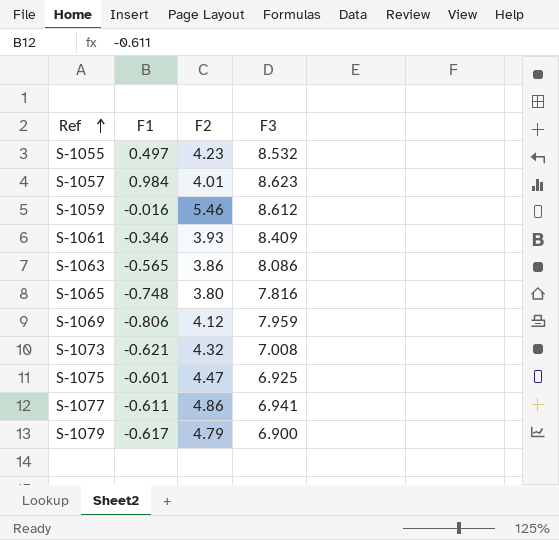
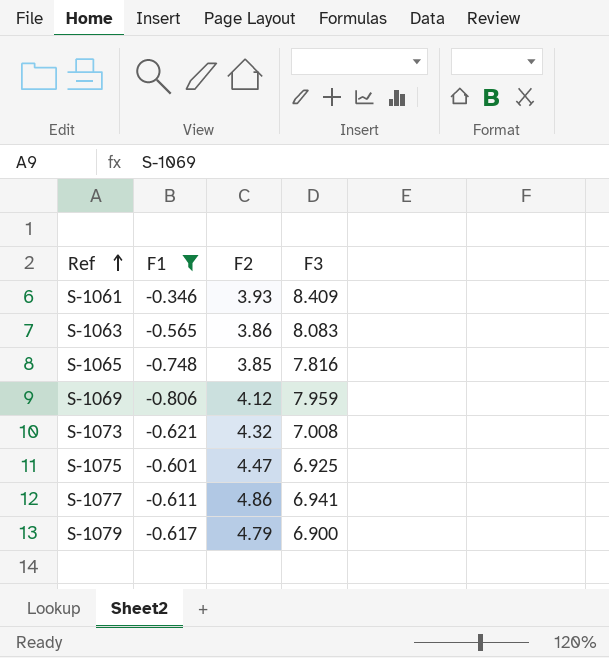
filter: none -> F1 <= -0.346
S-1063 | F3: 8.086 -> 8.083
S-1065 | F2: 3.80 -> 3.85

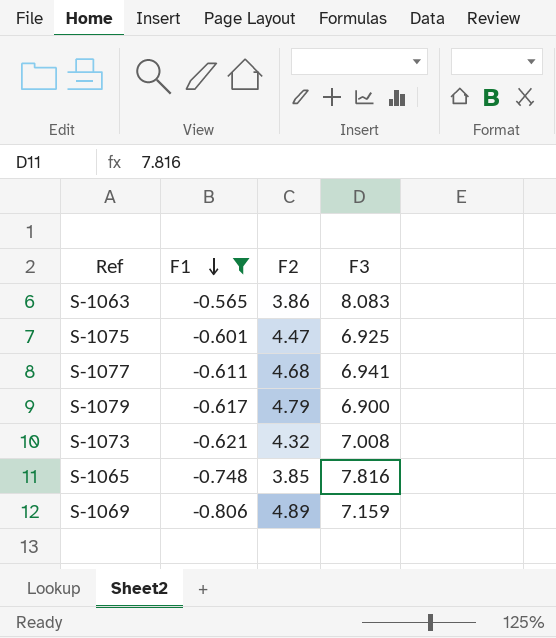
row order: Ref ascending -> F1 descending
row S-1061: -0.346 | 3.93 | 8.409 -> none
S-1077 | F2: 4.86 -> 4.68
S-1069 | F2: 4.12 -> 4.89
S-1069 | F3: 7.959 -> 7.159

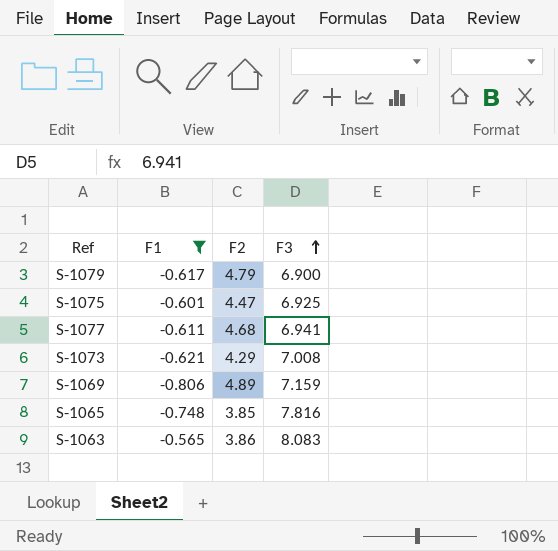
row order: F1 descending -> F3 ascending
S-1073 | F2: 4.32 -> 4.29

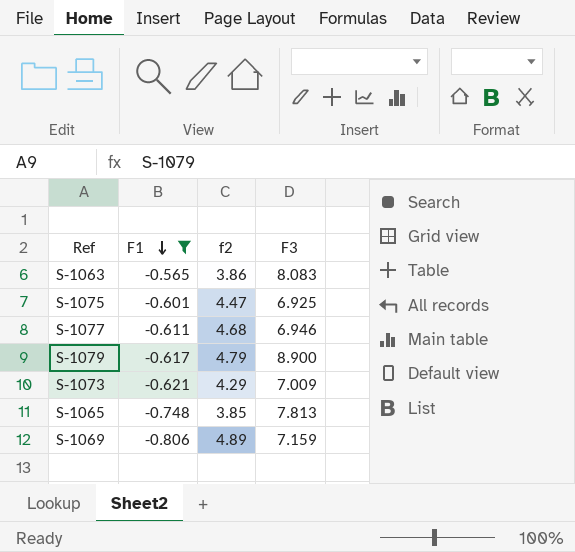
row order: F3 ascending -> F1 descending
column name: F2 -> f2
S-1077 | F3: 6.941 -> 6.946
S-1079 | F3: 6.900 -> 8.900
S-1073 | F3: 7.008 -> 7.009
S-1065 | F3: 7.816 -> 7.813

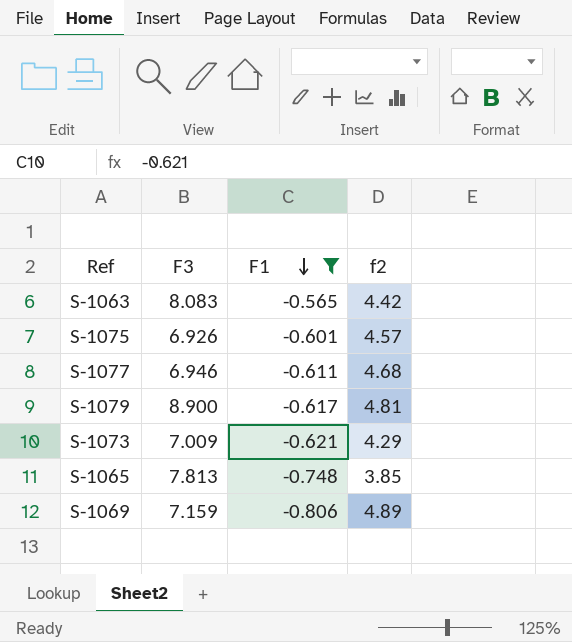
column F3 | position: 4 -> 2
S-1063 | f2: 3.86 -> 4.42
S-1075 | F3: 6.925 -> 6.926
S-1075 | f2: 4.47 -> 4.57
S-1079 | f2: 4.79 -> 4.81

